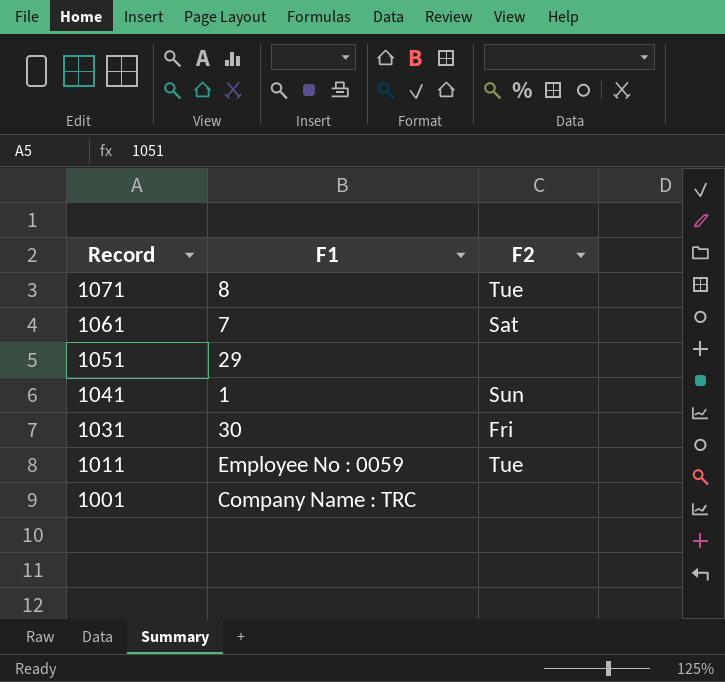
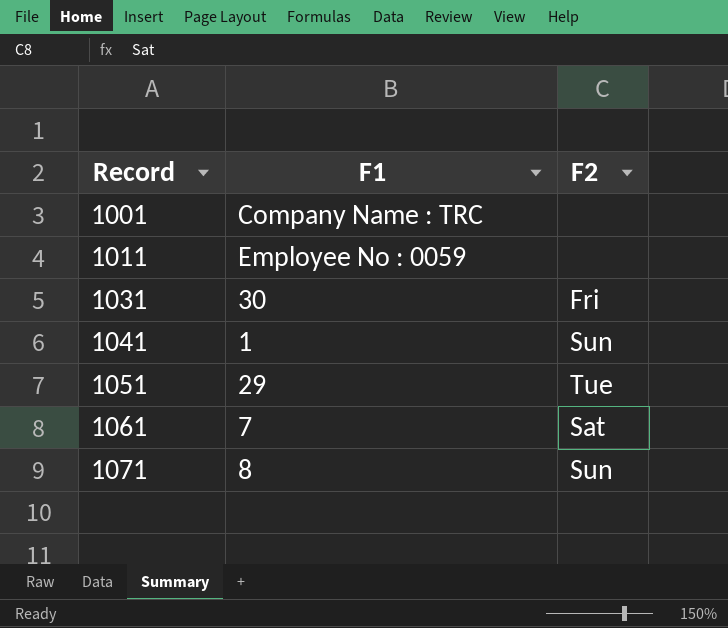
row order: Record descending -> Record ascending
1011 | F2: Tue -> none
1051 | F2: none -> Tue
1071 | F2: Tue -> Sun

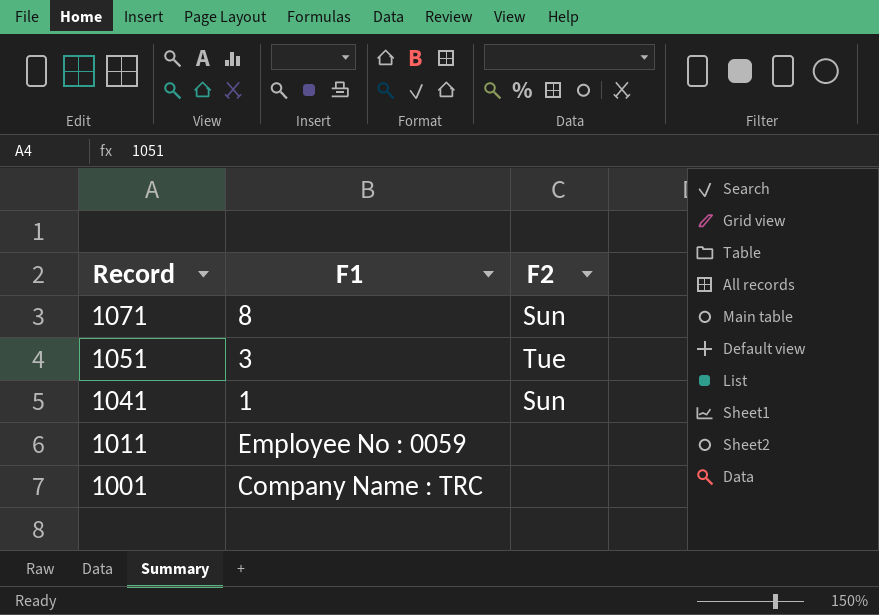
row order: Record ascending -> Record descending
row 1031: 30 | Fri -> none
row 1061: 7 | Sat -> none
1051 | F1: 29 -> 3

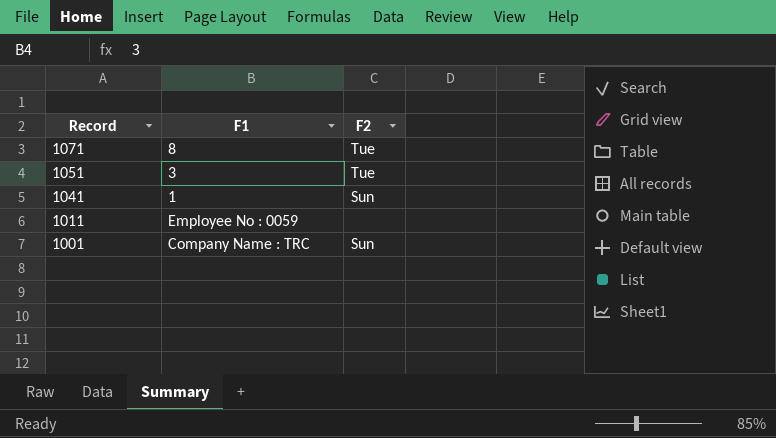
1071 | F2: Sun -> Tue
1001 | F2: none -> Sun

